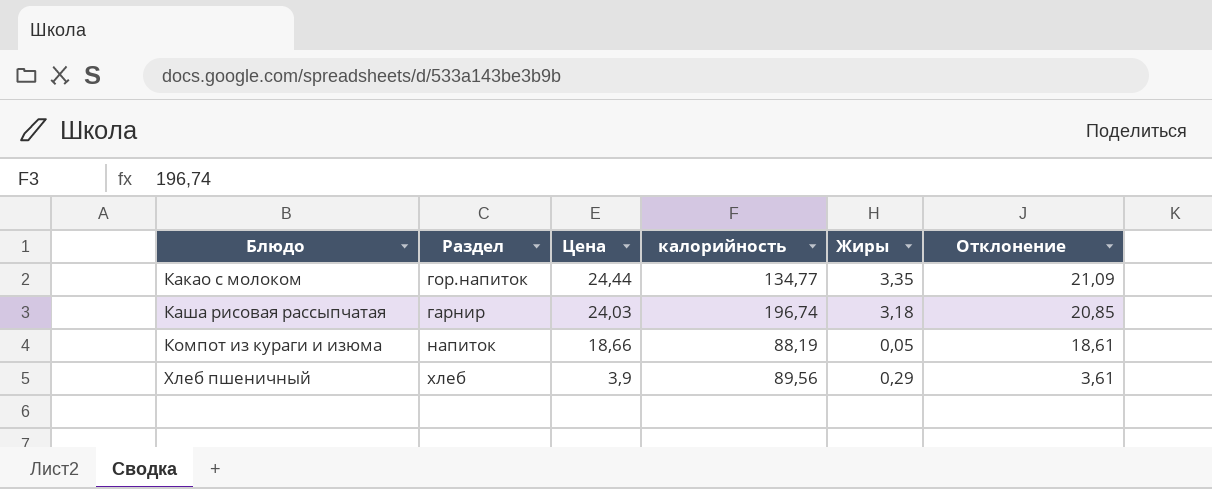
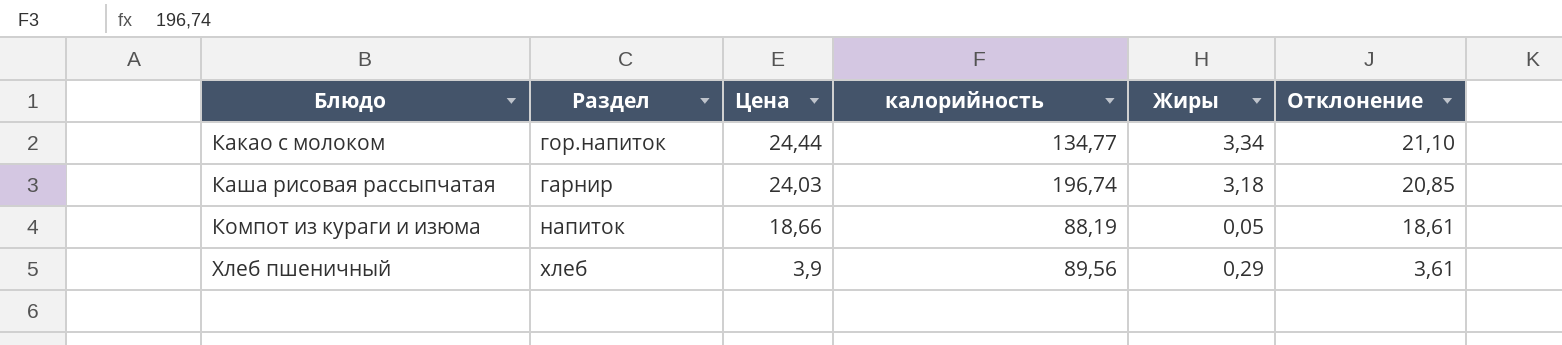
Какао с молоком | Жиры: 3,35 -> 3,34
Какао с молоком | Отклонение: 21,09 -> 21,10

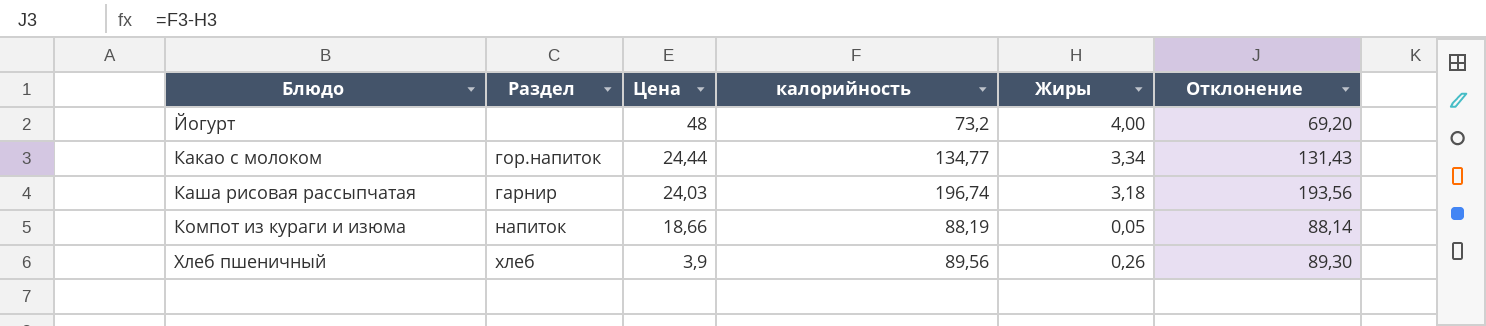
column Отклонение | formula: [Цена] - [Жиры] -> [калорийность] - [Жиры]
row Йогурт: none -> none | 48 | 73,2 | 4,00 | 69,20
Хлеб пшеничный | Жиры: 0,29 -> 0,26

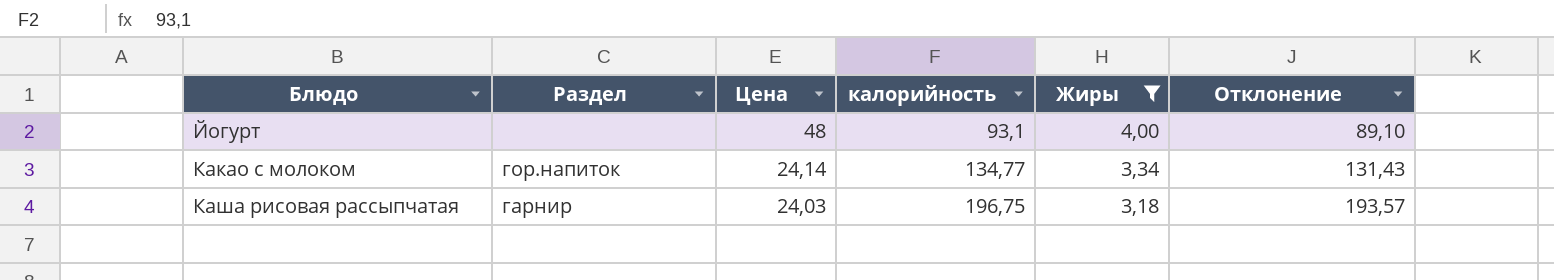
filter: none -> Жиры >= 3,18
Йогурт | калорийность: 73,2 -> 93,1
Йогурт | Отклонение: 69,20 -> 89,10
Какао с молоком | Цена: 24,44 -> 24,14
Каша рисовая рассыпчатая | калорийность: 196,74 -> 196,75
Каша рисовая рассыпчатая | Отклонение: 193,56 -> 193,57

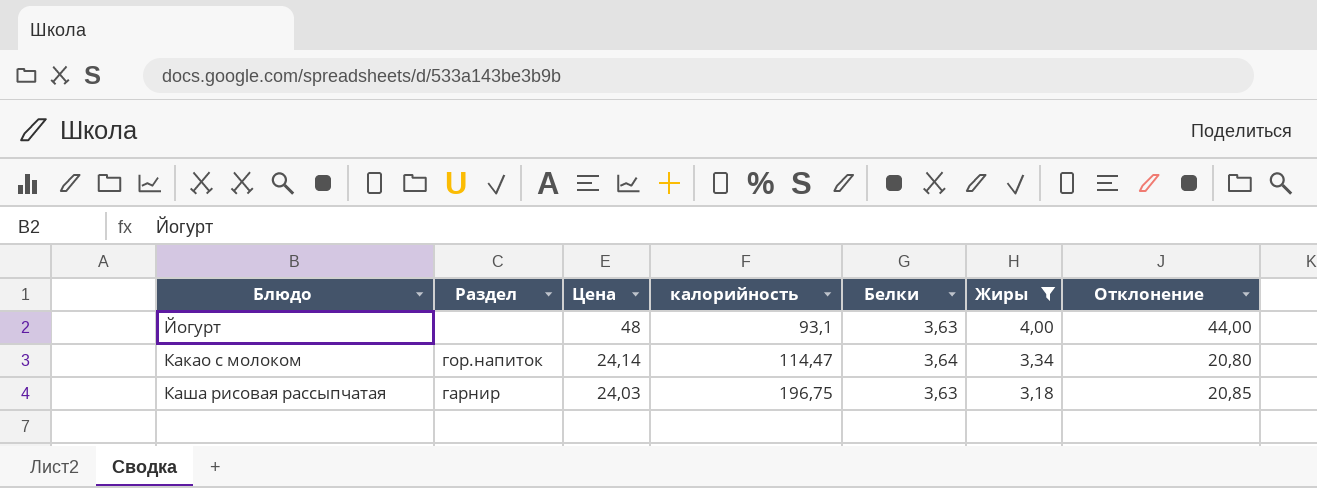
column Белки | position: none -> 5
column Отклонение | formula: [калорийность] - [Жиры] -> [Цена] - [Жиры]
Какао с молоком | калорийность: 134,77 -> 114,47

